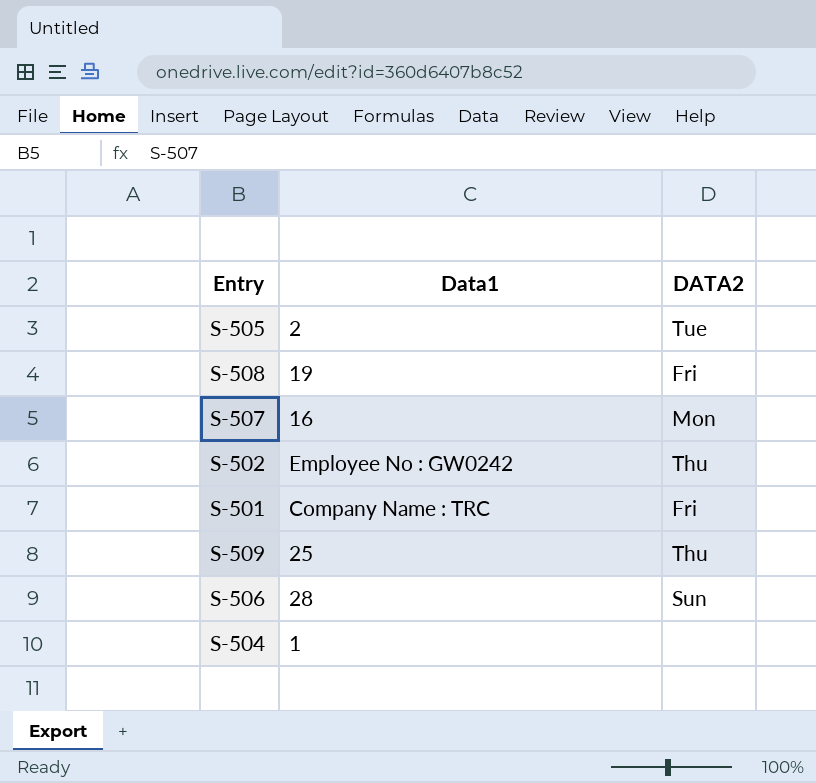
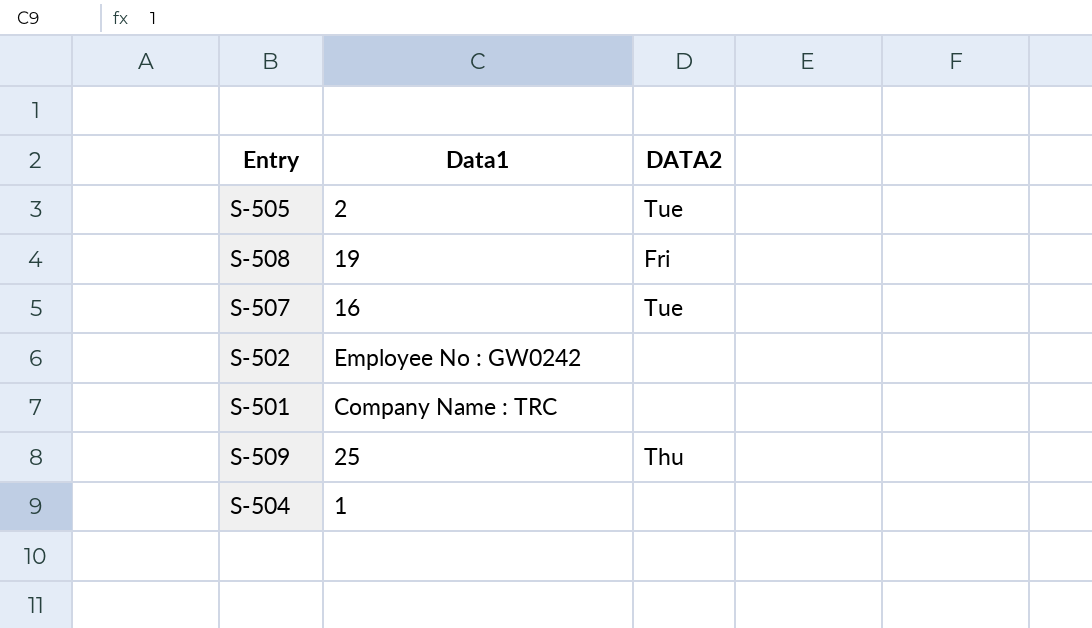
row S-506: 28 | Sun -> none
S-507 | DATA2: Mon -> Tue
S-502 | DATA2: Thu -> none
S-501 | DATA2: Fri -> none

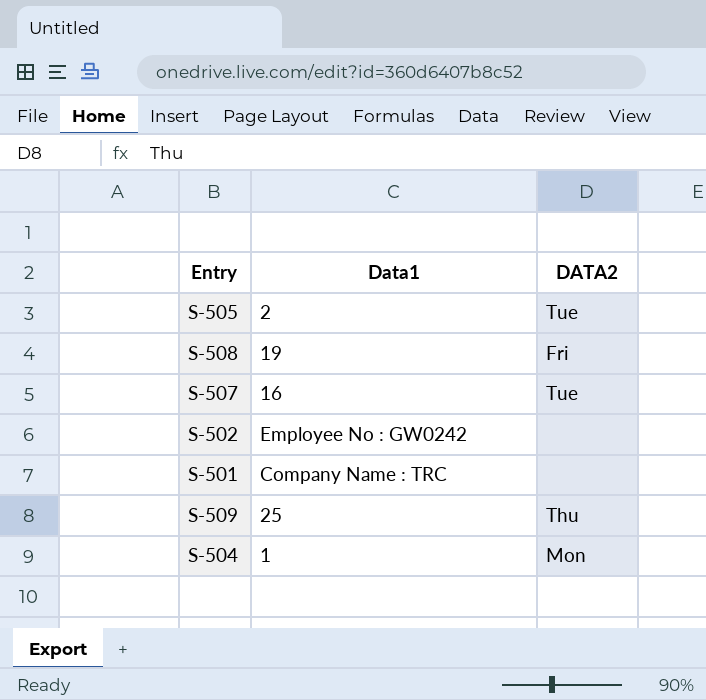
S-504 | DATA2: none -> Mon

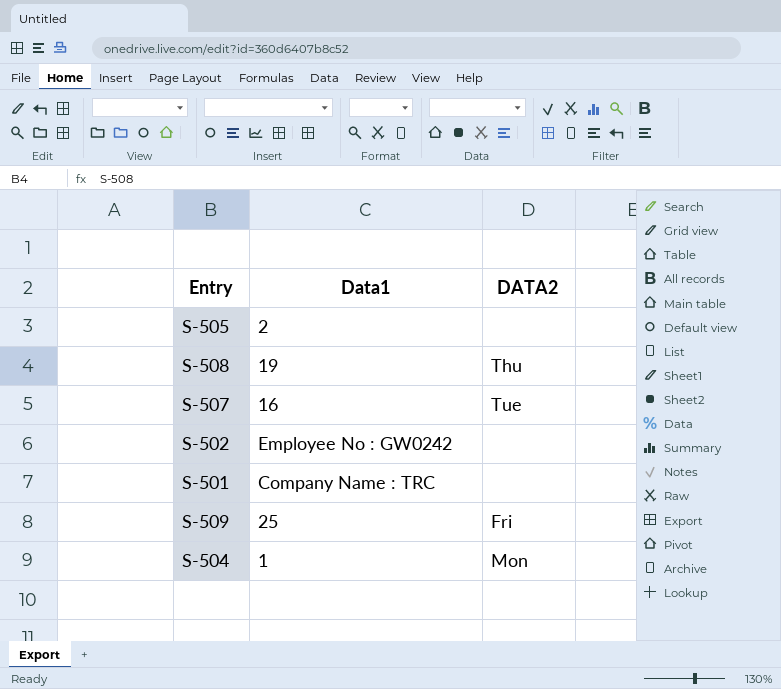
S-505 | DATA2: Tue -> none
S-508 | DATA2: Fri -> Thu
S-509 | DATA2: Thu -> Fri

